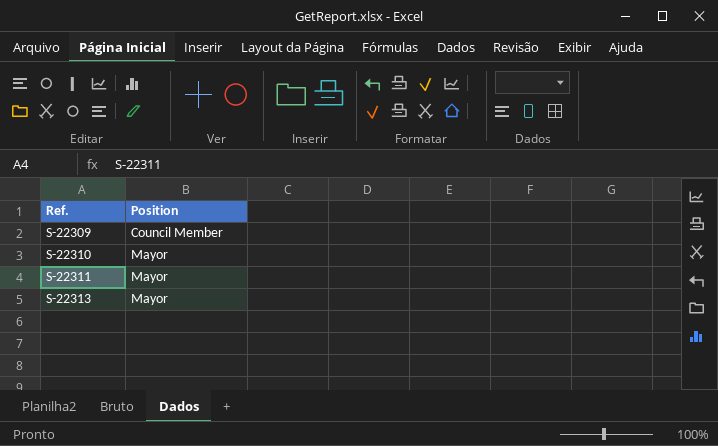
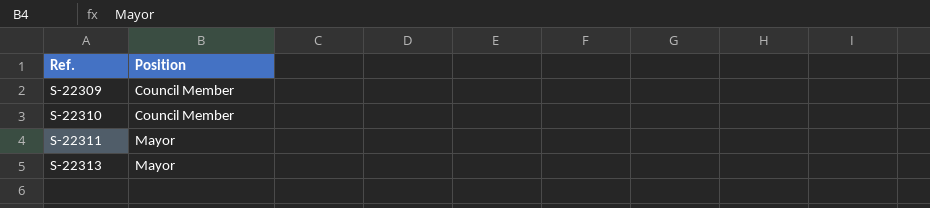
S-22310 | Position: Mayor -> Council Member

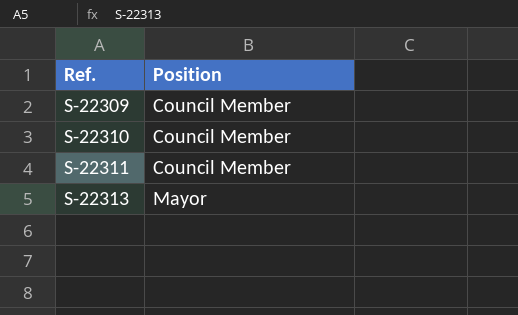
S-22311 | Position: Mayor -> Council Member

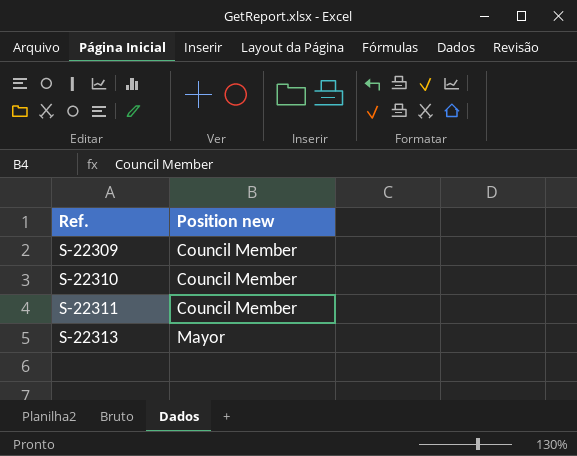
column name: Position -> Position new

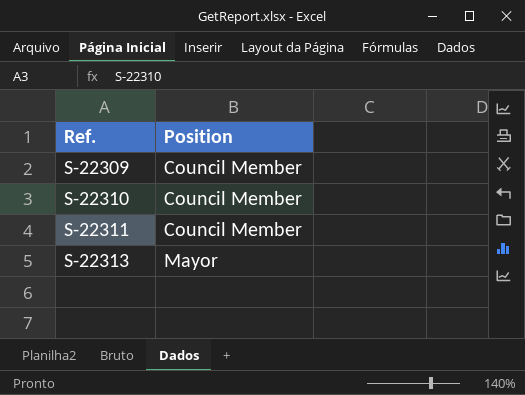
column name: Position new -> Position

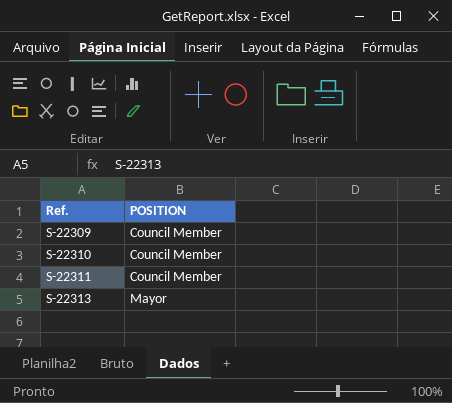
column name: Position -> POSITION

